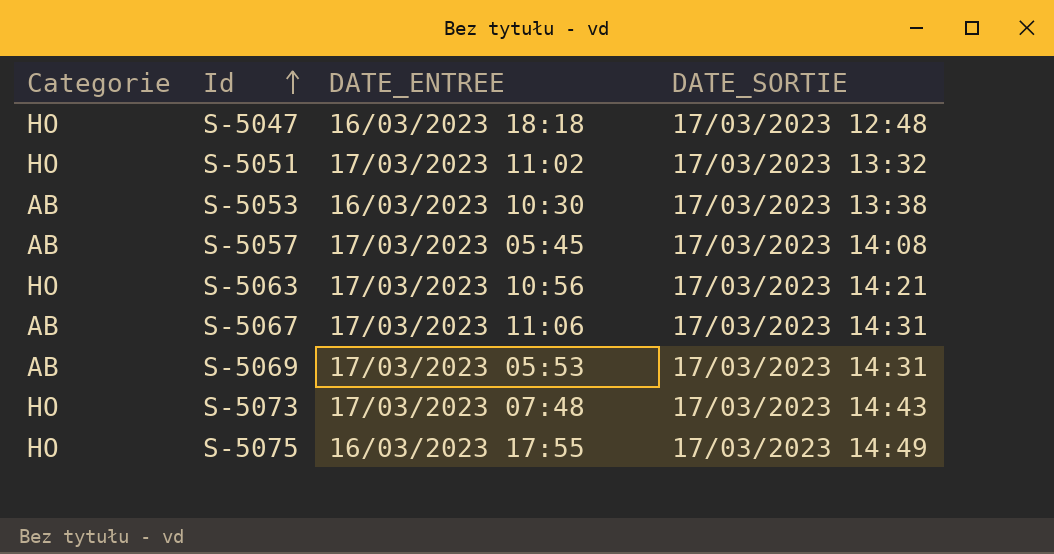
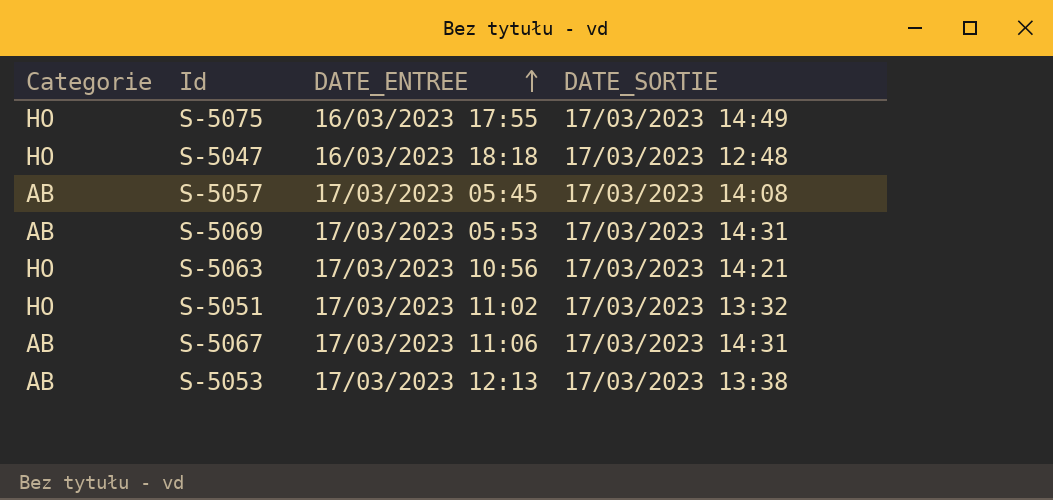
row order: Id ascending -> DATE_ENTREE ascending
row S-5073: HO | 17/03/2023 07:48 | 17/03/2023 14:43 -> none
S-5053 | DATE_ENTREE: 16/03/2023 10:30 -> 17/03/2023 12:13

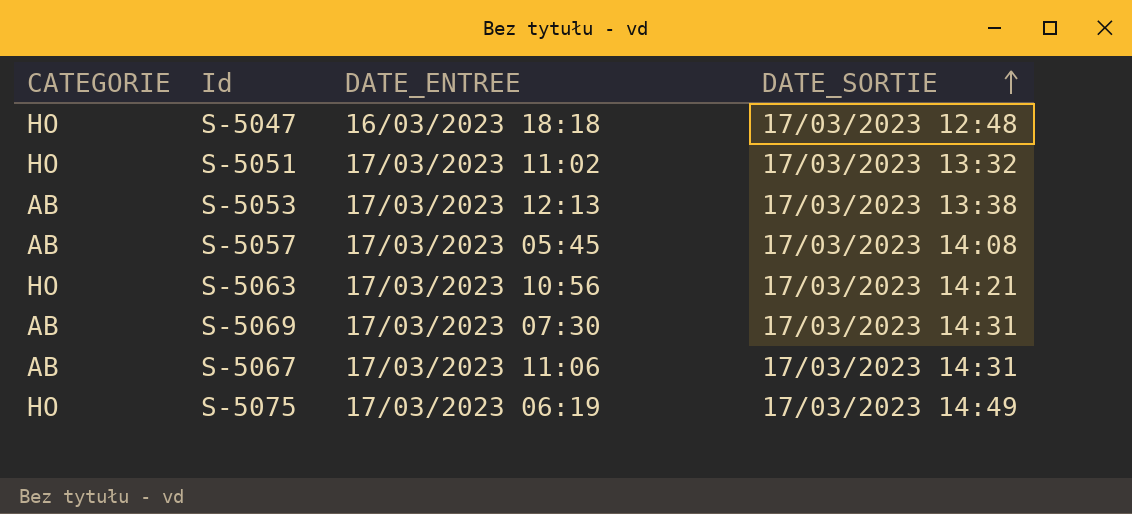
row order: DATE_ENTREE ascending -> DATE_SORTIE ascending
column name: Categorie -> CATEGORIE
S-5069 | DATE_ENTREE: 17/03/2023 05:53 -> 17/03/2023 07:30
S-5075 | DATE_ENTREE: 16/03/2023 17:55 -> 17/03/2023 06:19

